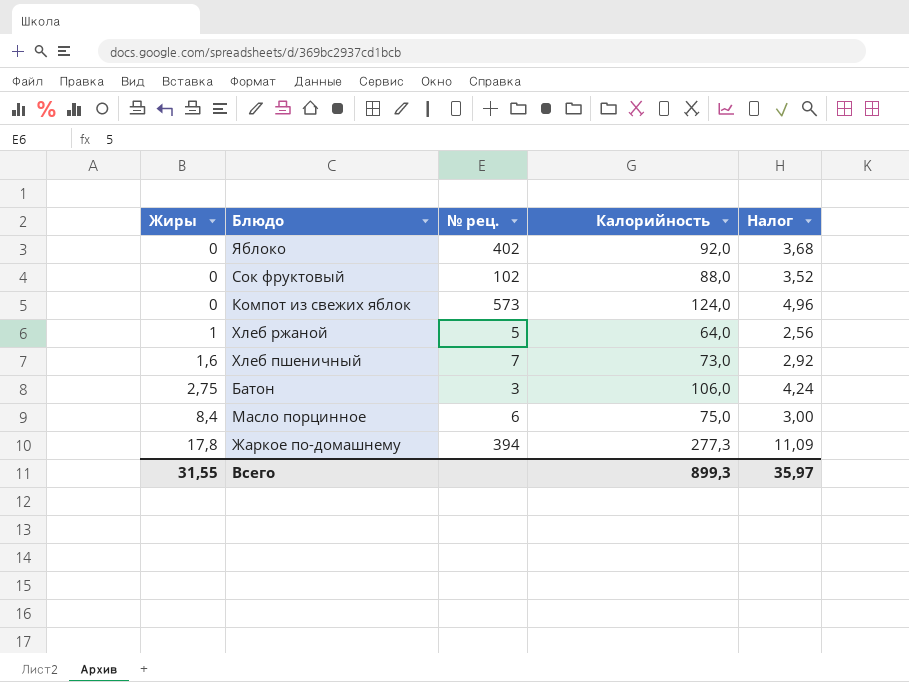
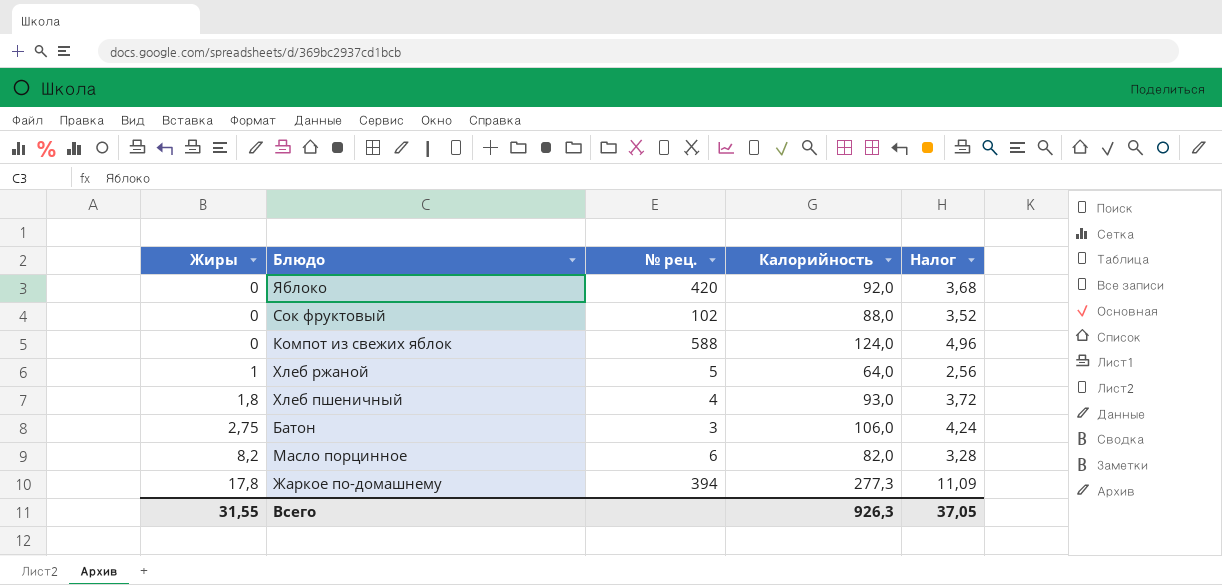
Яблоко | № рец.: 402 -> 420
Компот из свежих яблок | № рец.: 573 -> 588
Хлеб пшеничный | Жиры: 1,6 -> 1,8
Хлеб пшеничный | № рец.: 7 -> 4
Хлеб пшеничный | Калорийность: 73,0 -> 93,0
Хлеб пшеничный | Налог: 2,92 -> 3,72
Масло порцинное | Жиры: 8,4 -> 8,2
Масло порцинное | Калорийность: 75,0 -> 82,0
Масло порцинное | Налог: 3,00 -> 3,28
Всего | Калорийность: 899,3 -> 926,3
Всего | Налог: 35,97 -> 37,05

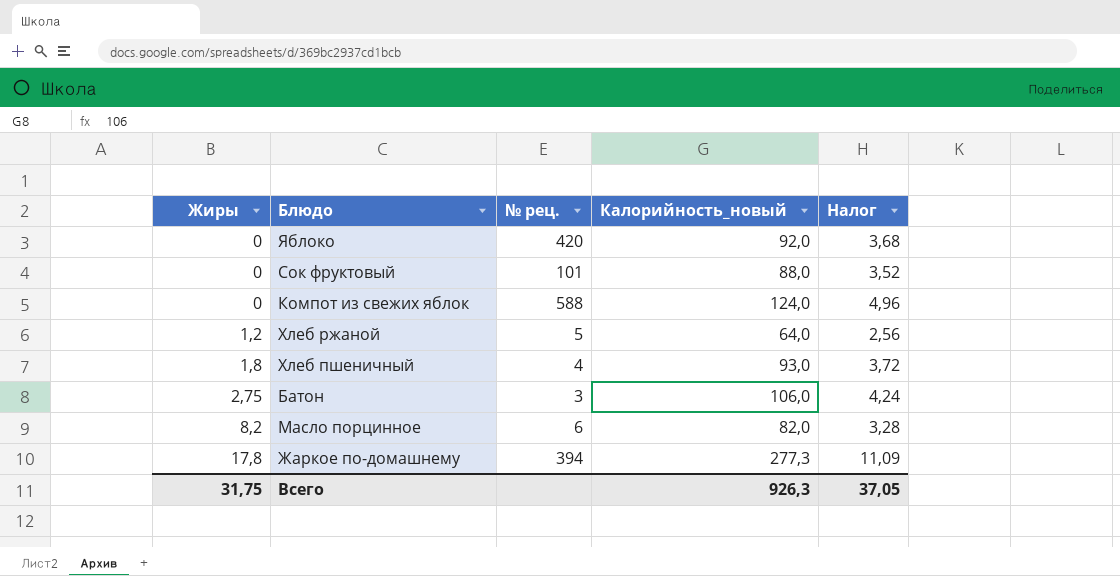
column name: Калорийность -> Калорийность_новый
Сок фруктовый | № рец.: 102 -> 101
Хлеб ржаной | Жиры: 1 -> 1,2
Всего | Жиры: 31,55 -> 31,75

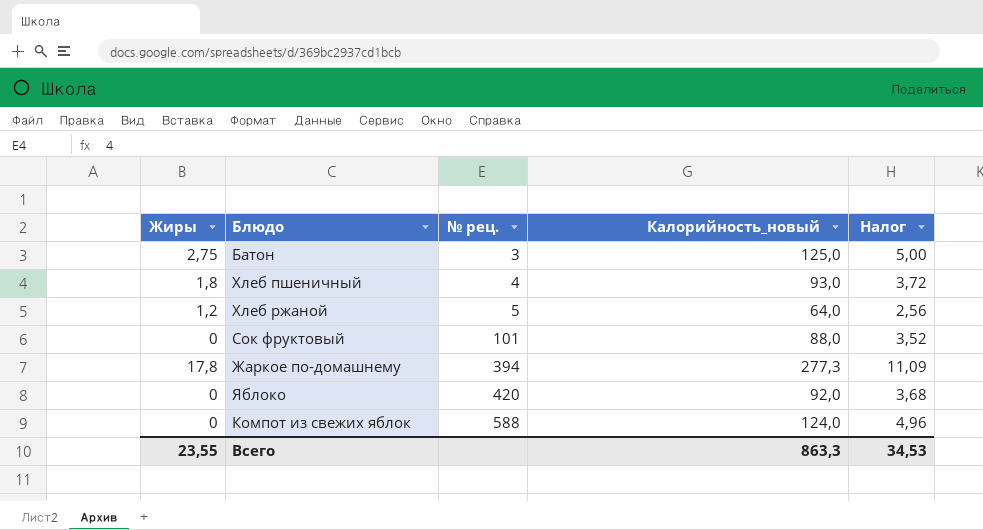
row order: Жиры ascending -> № рец. ascending
row Масло порцинное: 8,2 | 6 | 82,0 | 3,28 -> none
Батон | Калорийность_новый: 106,0 -> 125,0
Батон | Налог: 4,24 -> 5,00
Всего | Жиры: 31,75 -> 23,55
Всего | Калорийность_новый: 926,3 -> 863,3
Всего | Налог: 37,05 -> 34,53

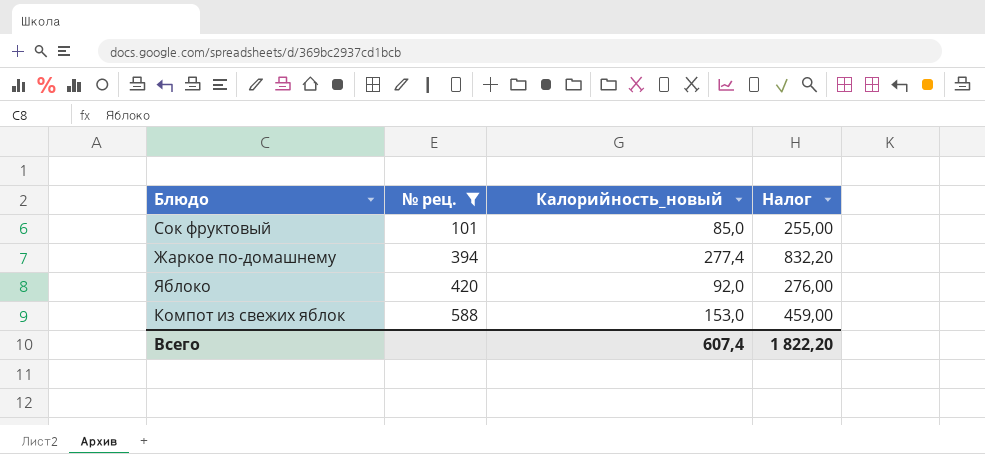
filter: none -> № рец. >= 101
column Жиры | position: 1 -> none
column Налог | formula: [Калорийность_новый] * 0,04 -> [Калорийность_новый] * 3
Сок фруктовый | Калорийность_новый: 88,0 -> 85,0
Жаркое по-домашнему | Калорийность_новый: 277,3 -> 277,4
Компот из свежих яблок | Калорийность_новый: 124,0 -> 153,0
Всего | Калорийность_новый: 863,3 -> 607,4
Всего | Налог: 34,53 -> 1 822,20

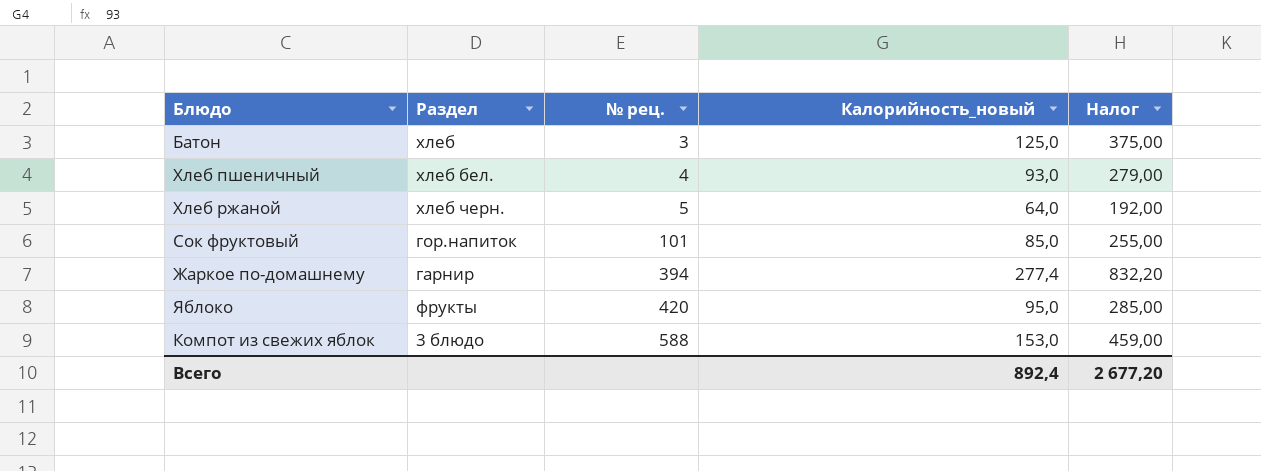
filter: № рец. >= 101 -> none
column Раздел | position: none -> 2
Яблоко | Калорийность_новый: 92,0 -> 95,0
Яблоко | Налог: 276,00 -> 285,00
Всего | Калорийность_новый: 607,4 -> 892,4
Всего | Налог: 1 822,20 -> 2 677,20

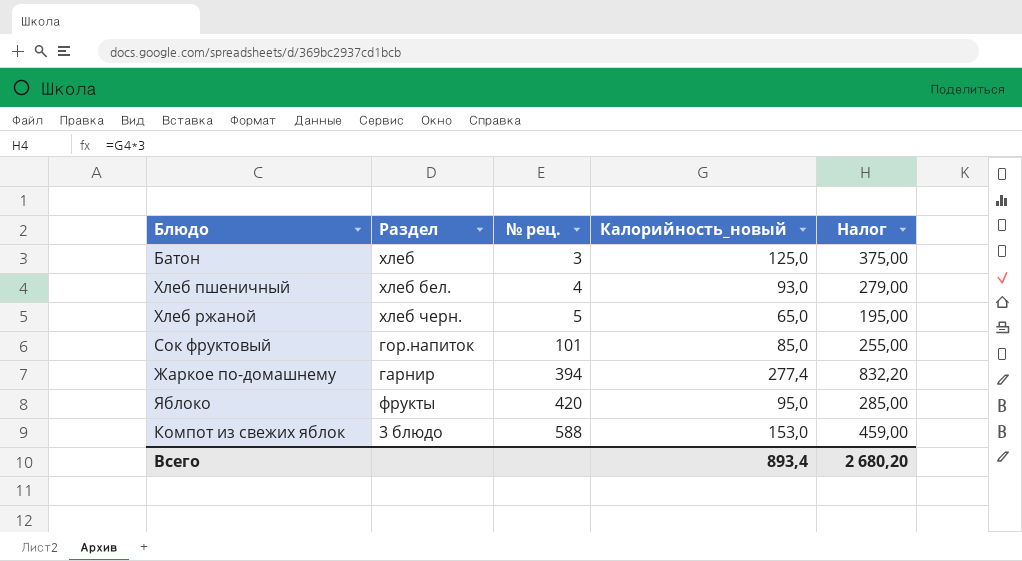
Хлеб ржаной | Калорийность_новый: 64,0 -> 65,0
Хлеб ржаной | Налог: 192,00 -> 195,00
Всего | Калорийность_новый: 892,4 -> 893,4
Всего | Налог: 2 677,20 -> 2 680,20

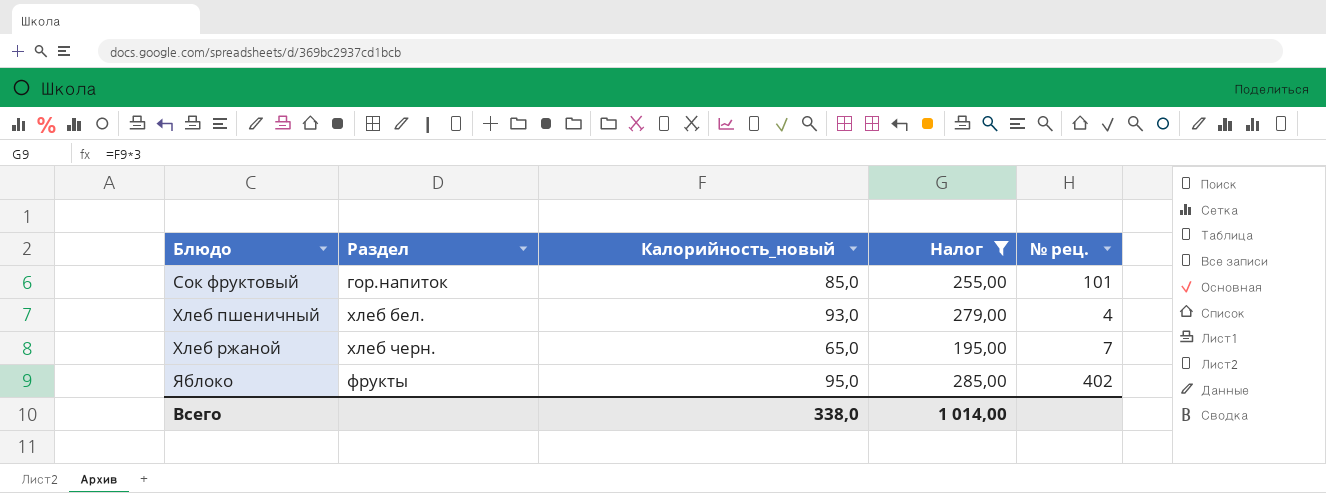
filter: none -> Налог <= 285,00
row order: № рец. ascending -> Блюдо ascending
column № рец. | position: 3 -> 5
Хлеб ржаной | № рец.: 5 -> 7
Яблоко | № рец.: 420 -> 402
Всего | Калорийность_новый: 893,4 -> 338,0
Всего | Налог: 2 680,20 -> 1 014,00

